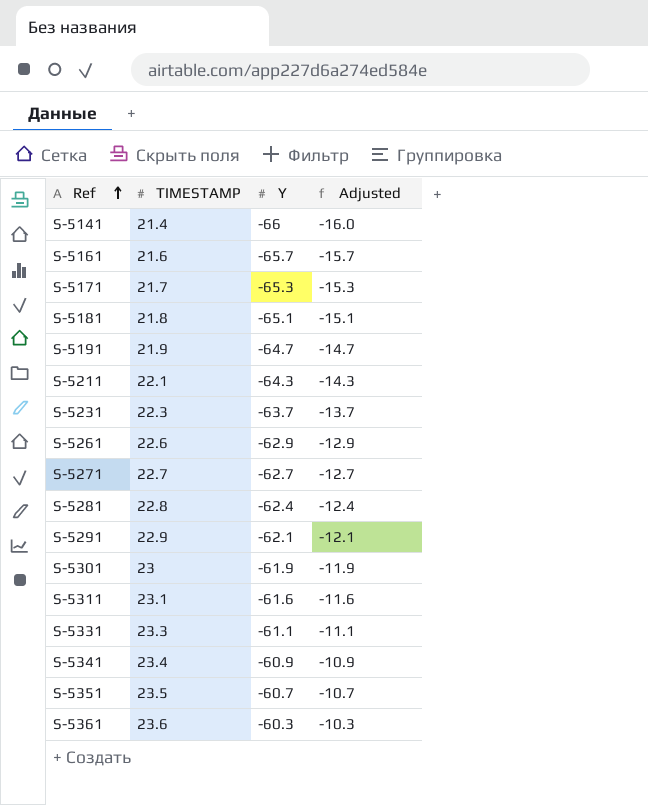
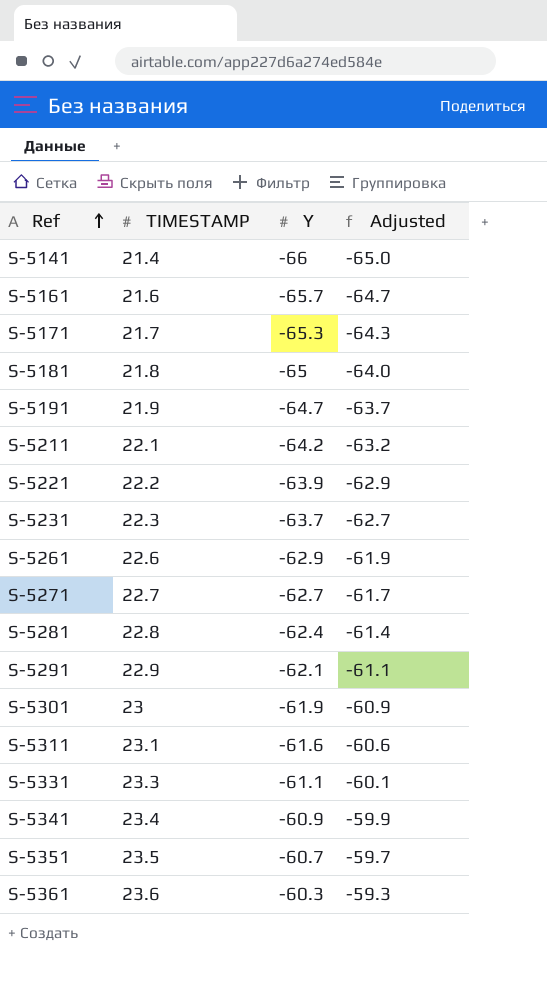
column Adjusted | formula: [Y] + 50 -> [Y] + 1
S-5181 | Y: -65.1 -> -65
S-5211 | Y: -64.3 -> -64.2
row S-5221: none -> 22.2 | -63.9 | -62.9

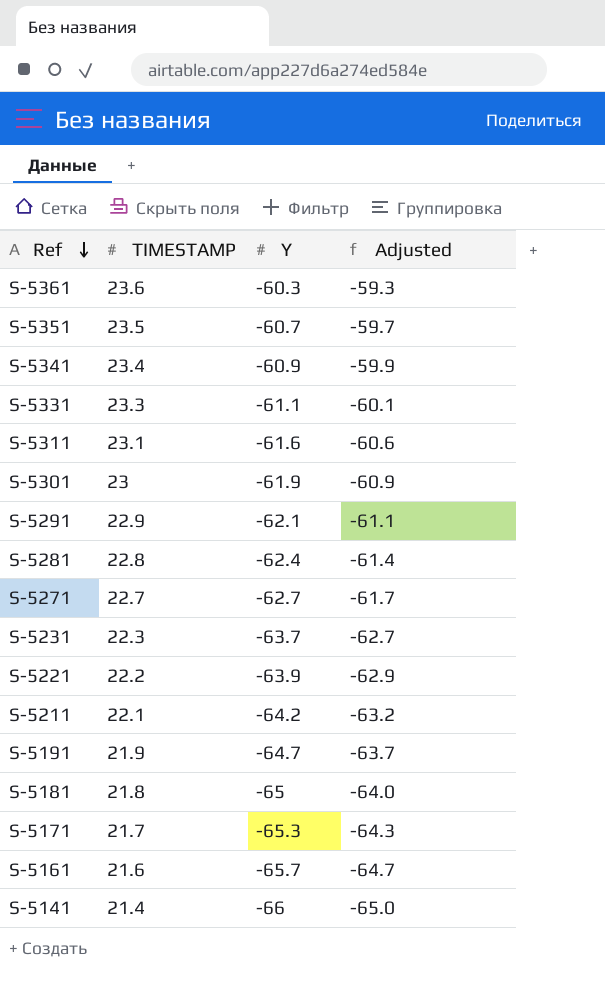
row order: Ref ascending -> Ref descending
row S-5261: 22.6 | -62.9 | -61.9 -> none

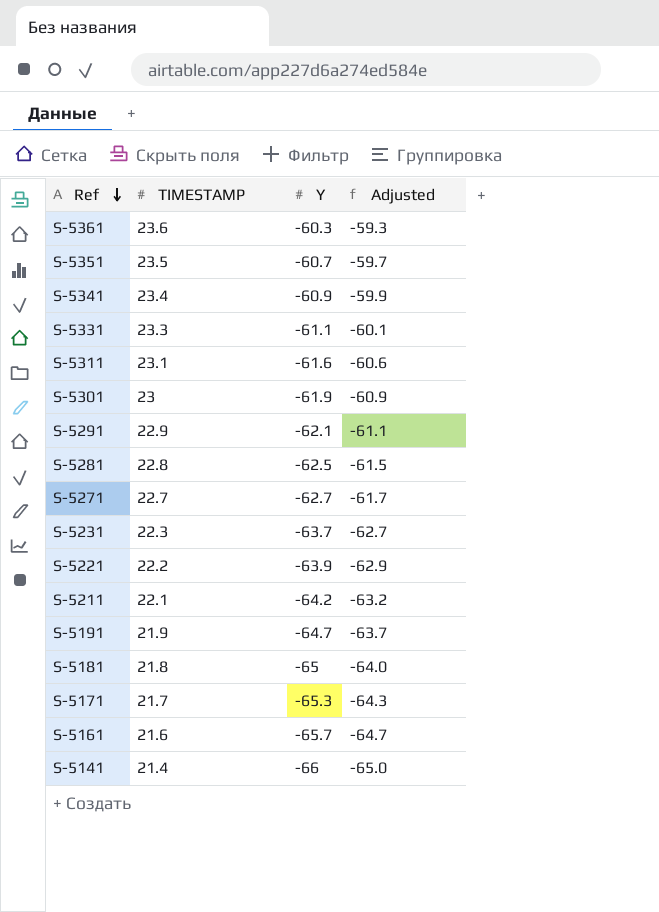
S-5281 | Y: -62.4 -> -62.5
S-5281 | Adjusted: -61.4 -> -61.5

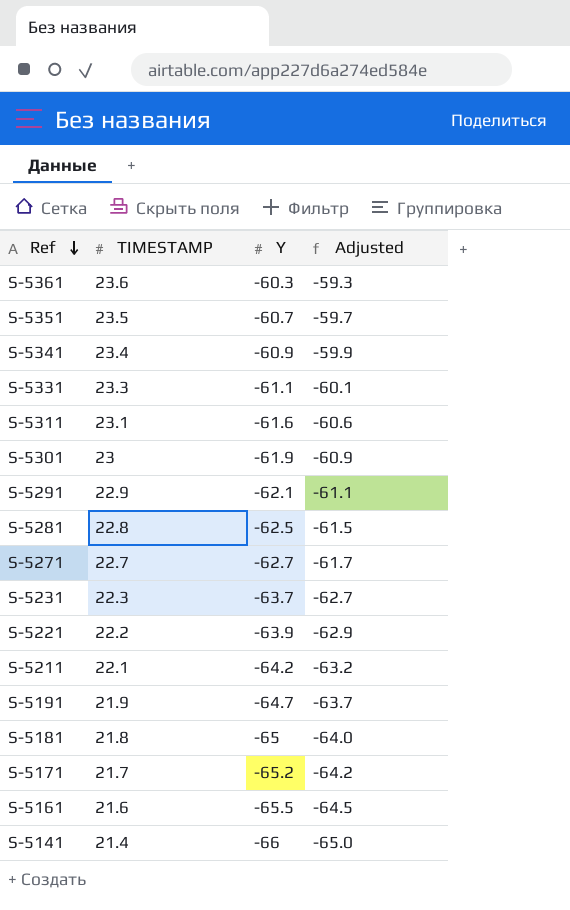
S-5171 | Y: -65.3 -> -65.2
S-5171 | Adjusted: -64.3 -> -64.2
S-5161 | Y: -65.7 -> -65.5
S-5161 | Adjusted: -64.7 -> -64.5

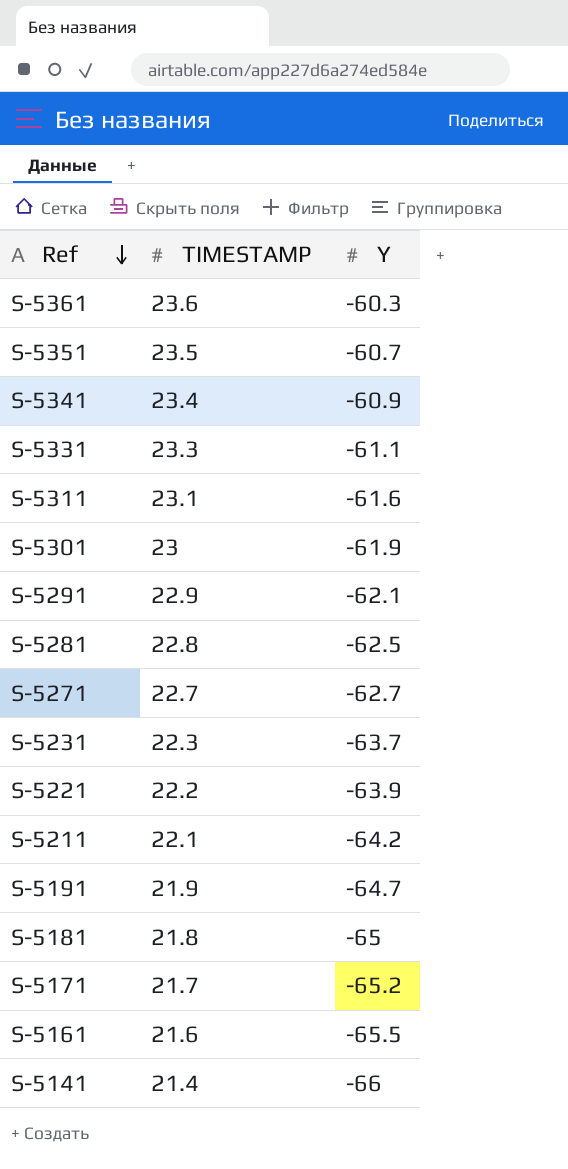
column Adjusted | formula: [Y] + 1 -> none

